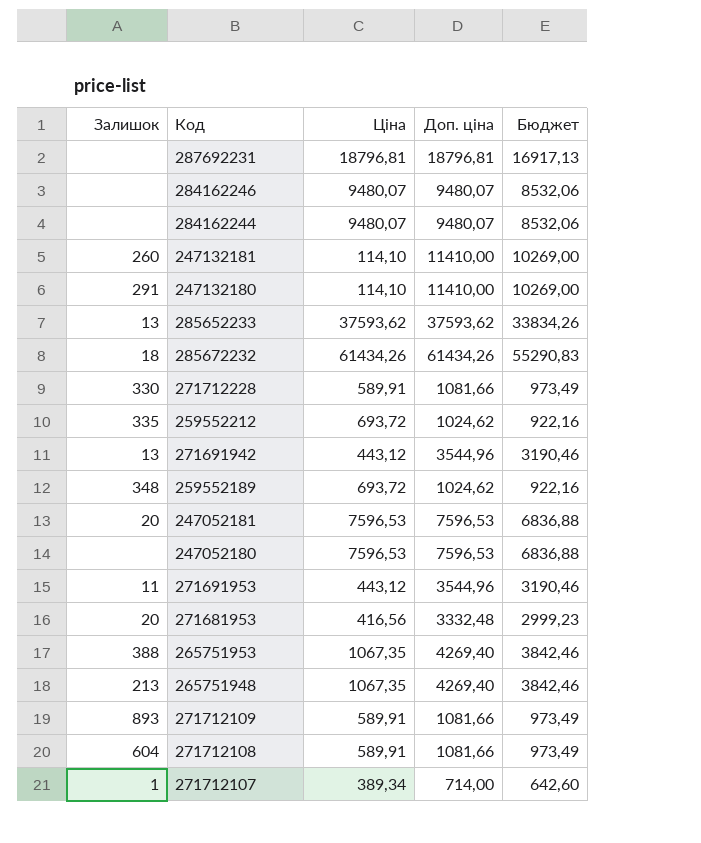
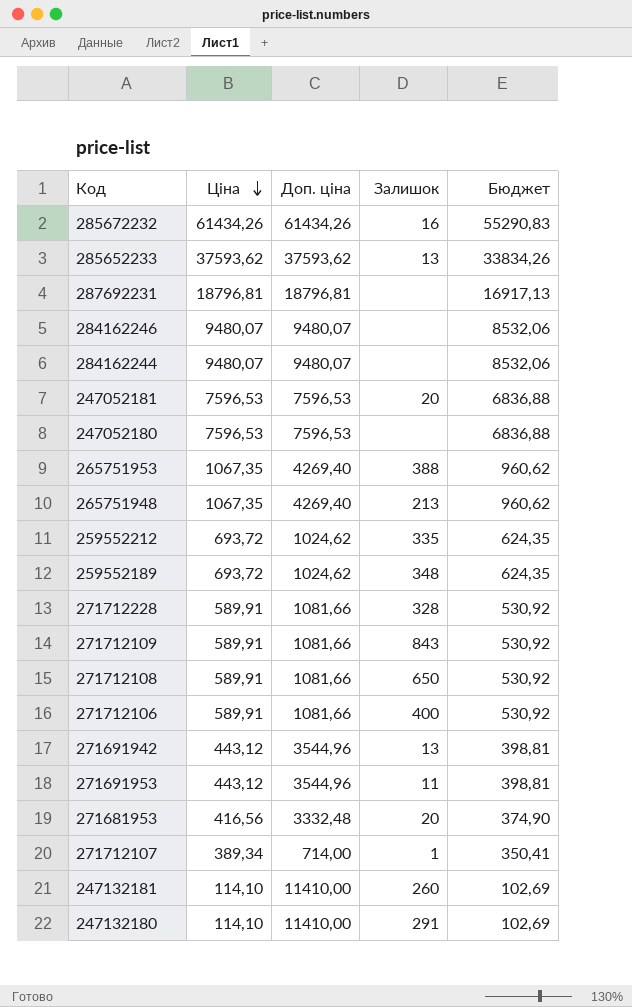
row order: none -> Ціна descending
column Залишок | position: 1 -> 4
column Бюджет | formula: [Доп. ціна] * 0,9 -> [Ціна] * 0,9
285672232 | Залишок: 18 -> 16
271712228 | Залишок: 330 -> 328
271712109 | Залишок: 893 -> 843
271712108 | Залишок: 604 -> 650
row 271712106: none -> 589,91 | 1081,66 | 400 | 530,92

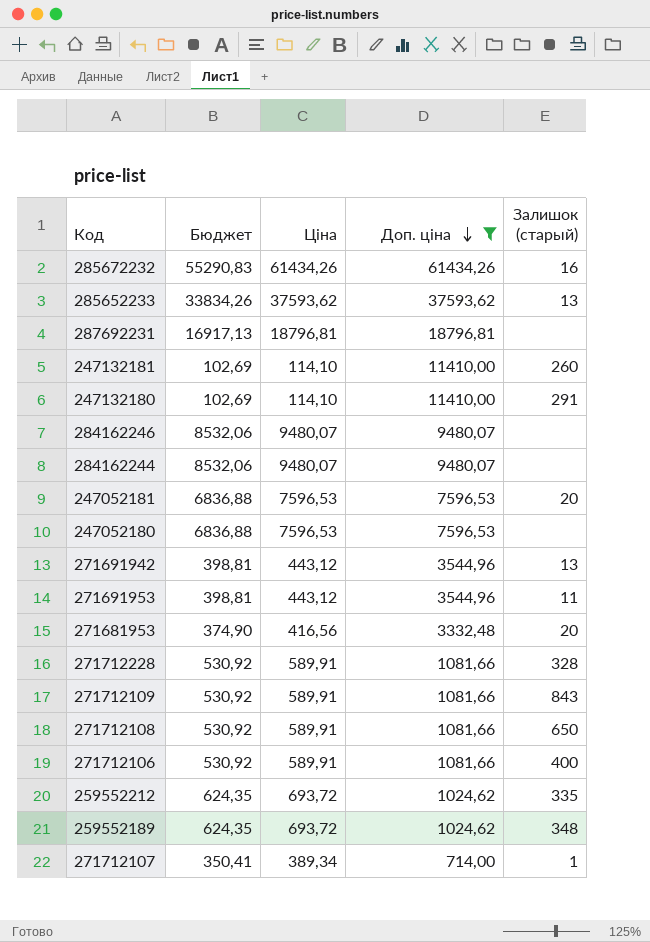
filter: none -> Доп. ціна != 4269,40
row order: Ціна descending -> Доп. ціна descending
column Бюджет | position: 5 -> 2
column name: Залишок -> Залишок (старый)

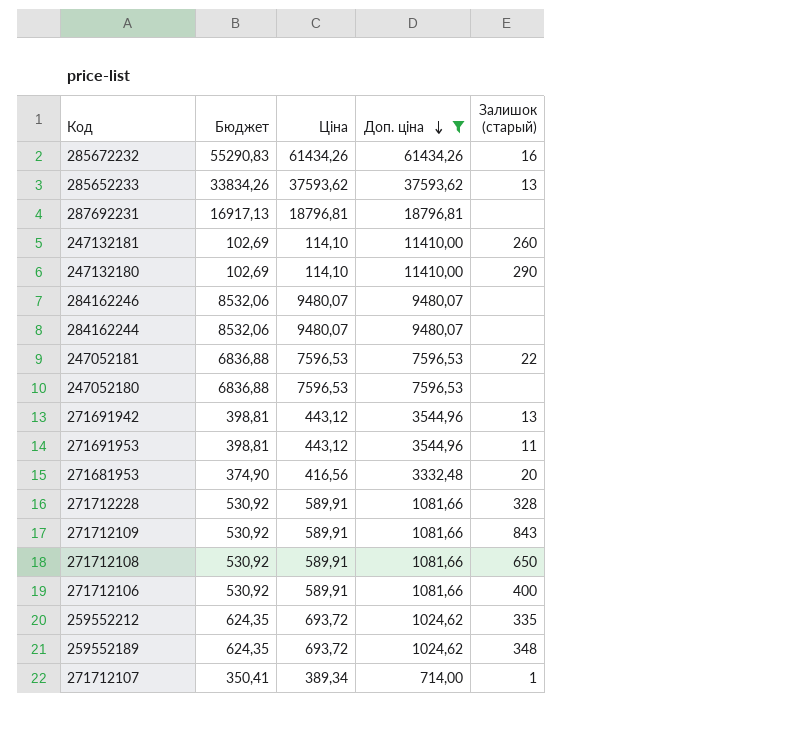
247132180 | Залишок (старый): 291 -> 290
247052181 | Залишок (старый): 20 -> 22

